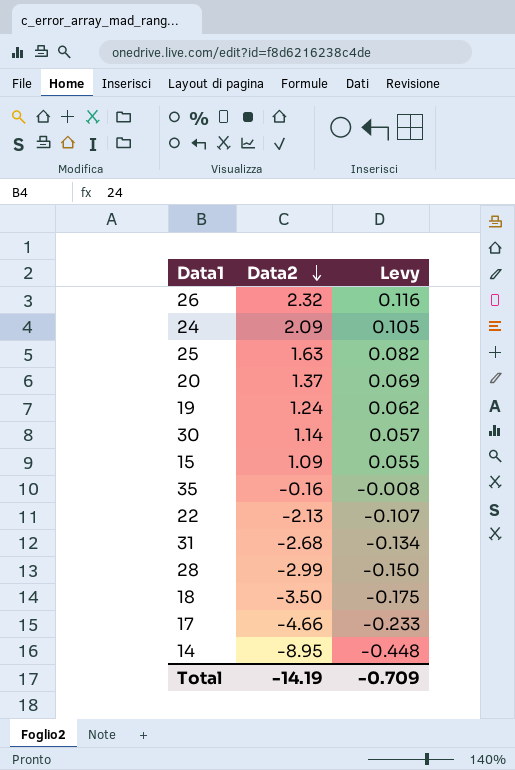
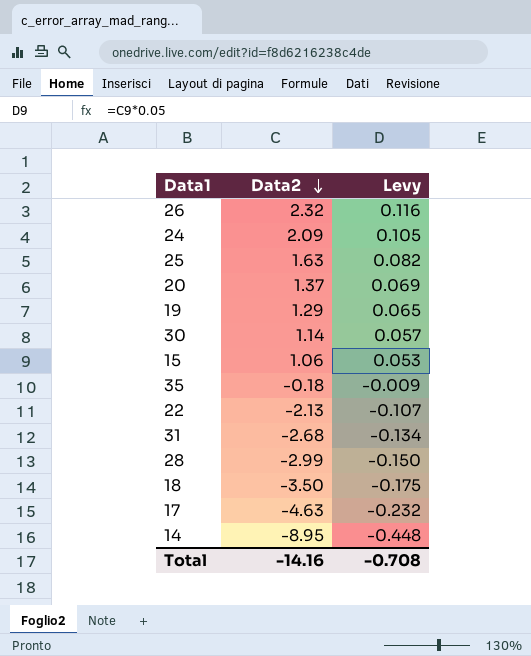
19 | Data2: 1.24 -> 1.29
19 | Levy: 0.062 -> 0.065
15 | Data2: 1.09 -> 1.06
15 | Levy: 0.055 -> 0.053
35 | Data2: -0.16 -> -0.18
35 | Levy: -0.008 -> -0.009
17 | Data2: -4.66 -> -4.63
17 | Levy: -0.233 -> -0.232
Total | Data2: -14.19 -> -14.16
Total | Levy: -0.709 -> -0.708

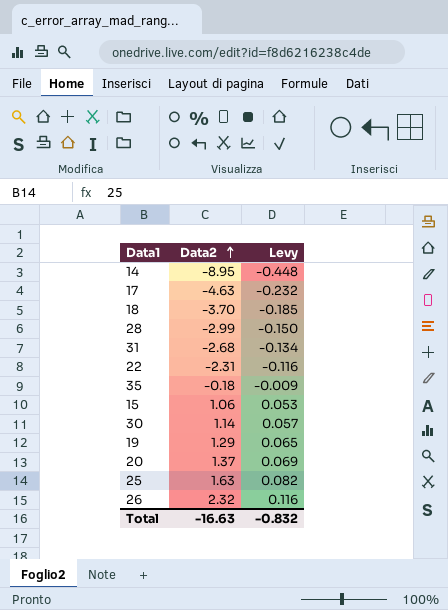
row order: Data2 descending -> Data2 ascending
row 24: 2.09 | 0.105 -> none
18 | Data2: -3.50 -> -3.70
18 | Levy: -0.175 -> -0.185
22 | Data2: -2.13 -> -2.31
22 | Levy: -0.107 -> -0.116
Total | Data2: -14.16 -> -16.63
Total | Levy: -0.708 -> -0.832

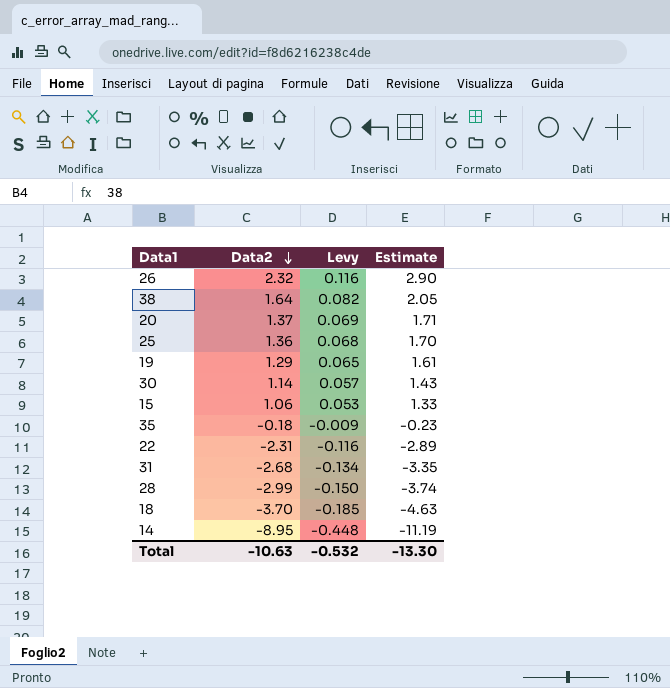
row order: Data2 ascending -> Data2 descending
column Estimate | formula: none -> [Data2] * 1.25
row 17: -4.63 | -0.232 -> none
row 38: none -> 1.64 | 0.082 | 2.05
25 | Data2: 1.63 -> 1.36
25 | Levy: 0.082 -> 0.068
Total | Data2: -16.63 -> -10.63
Total | Levy: -0.832 -> -0.532

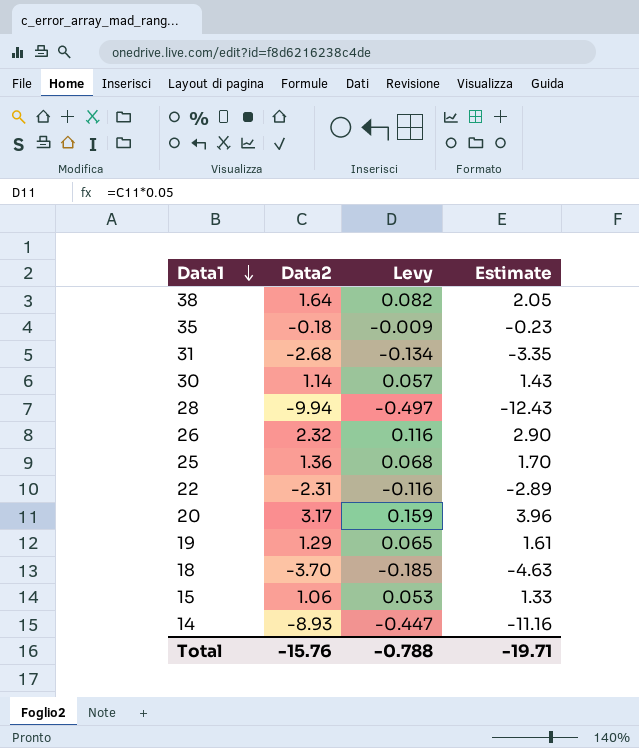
row order: Data2 descending -> Data1 descending
28 | Data2: -2.99 -> -9.94
28 | Levy: -0.150 -> -0.497
28 | Estimate: -3.74 -> -12.43
20 | Data2: 1.37 -> 3.17
20 | Levy: 0.069 -> 0.159
20 | Estimate: 1.71 -> 3.96
14 | Data2: -8.95 -> -8.93
14 | Levy: -0.448 -> -0.447
14 | Estimate: -11.19 -> -11.16
Total | Data2: -10.63 -> -15.76
Total | Levy: -0.532 -> -0.788
Total | Estimate: -13.30 -> -19.71

